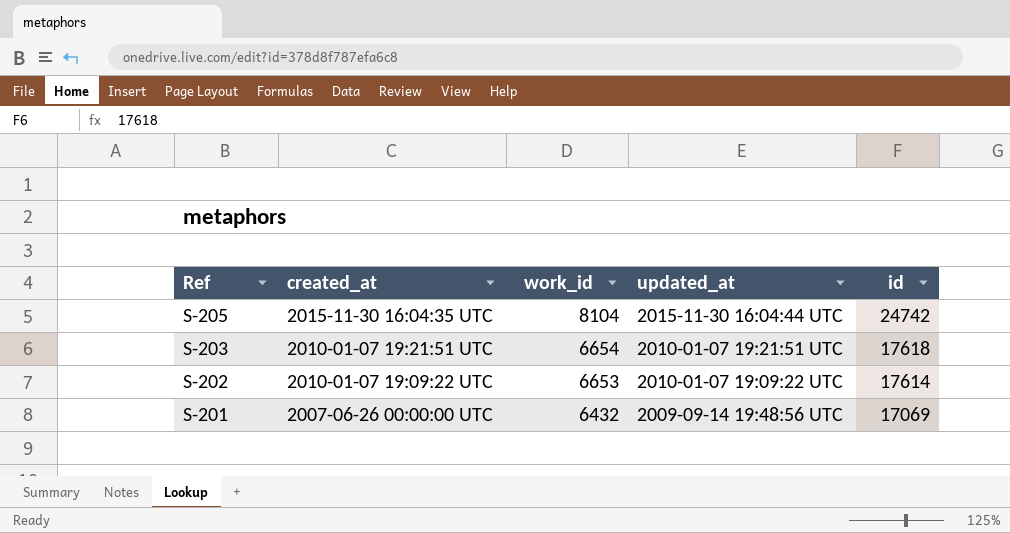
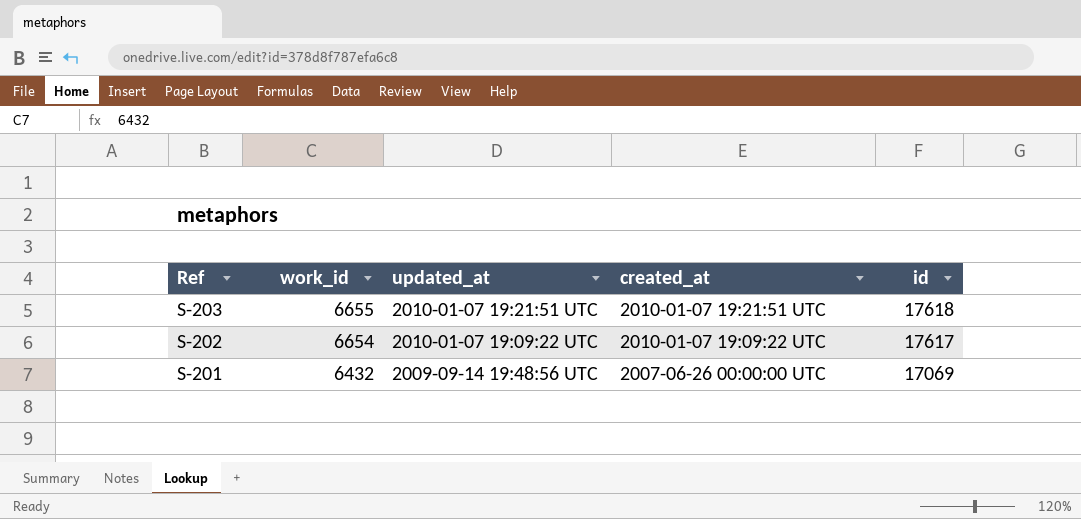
column created_at | position: 2 -> 4
row S-205: 2015-11-30 16:04:35 UTC | 8104 | 2015-11-30 16:04:44 UTC | 24742 -> none
S-203 | work_id: 6654 -> 6655
S-202 | work_id: 6653 -> 6654
S-202 | id: 17614 -> 17617

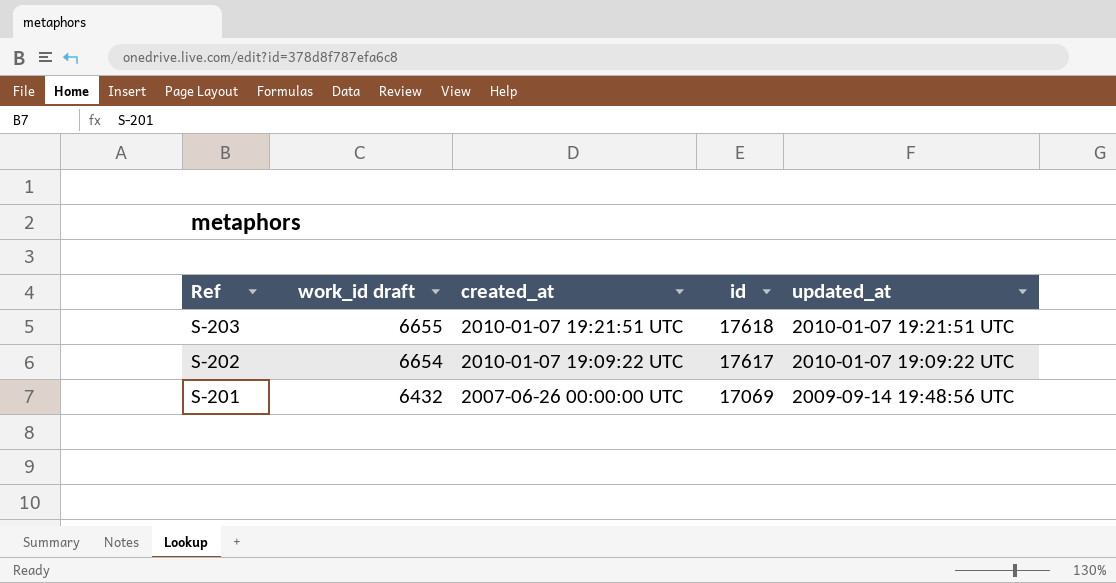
column name: work_id -> work_id draft
column updated_at | position: 3 -> 5

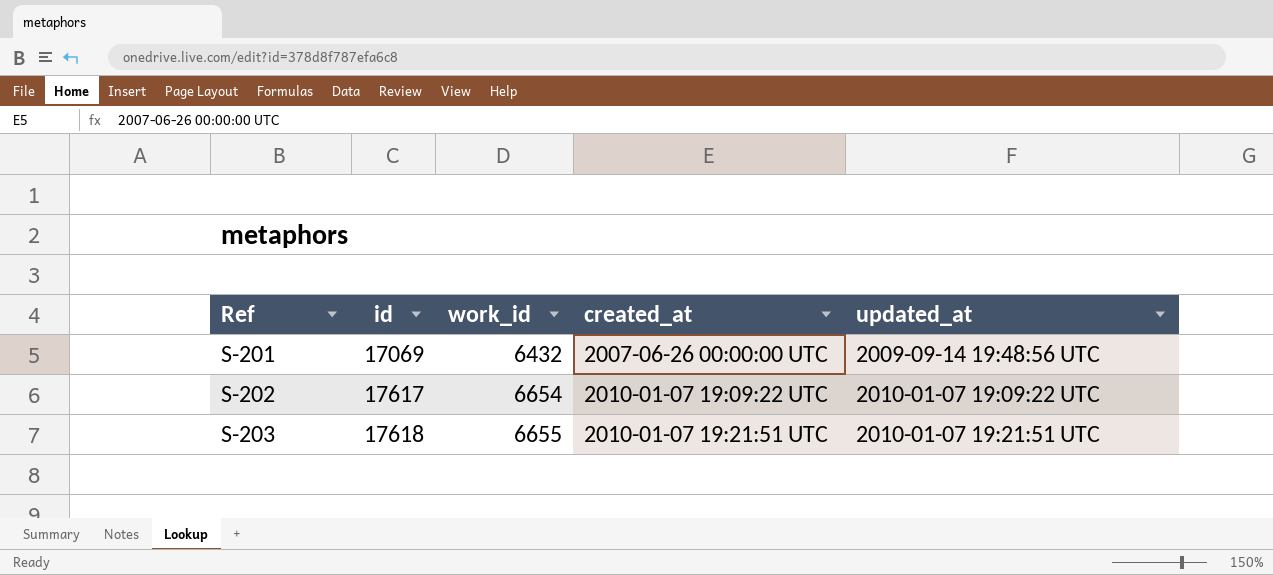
row order: Ref descending -> Ref ascending
column id | position: 4 -> 2
column name: work_id draft -> work_id

